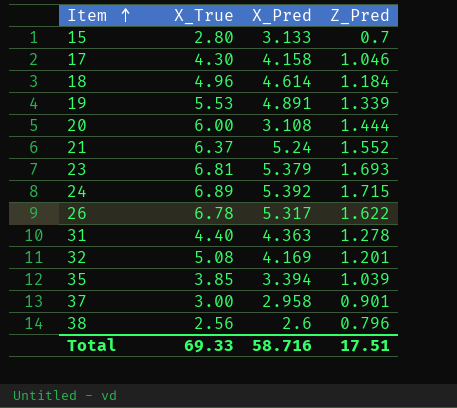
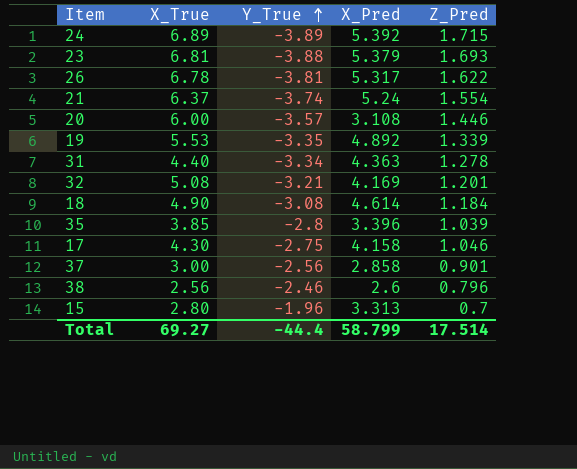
row order: Item ascending -> Y_True ascending
column Y_True | position: none -> 3
21 | Z_Pred: 1.552 -> 1.554
20 | Z_Pred: 1.444 -> 1.446
19 | X_Pred: 4.891 -> 4.892
18 | X_True: 4.96 -> 4.90
35 | X_Pred: 3.394 -> 3.396
37 | X_Pred: 2.958 -> 2.858
15 | X_Pred: 3.133 -> 3.313
Total | X_True: 69.33 -> 69.27
Total | X_Pred: 58.716 -> 58.799
Total | Z_Pred: 17.51 -> 17.514

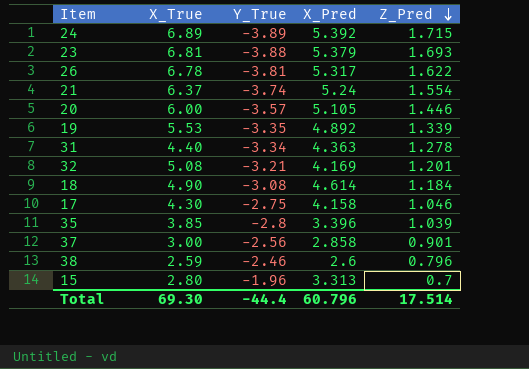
row order: Y_True ascending -> Z_Pred descending
20 | X_Pred: 3.108 -> 5.105
38 | X_True: 2.56 -> 2.59
Total | X_True: 69.27 -> 69.30
Total | X_Pred: 58.799 -> 60.796

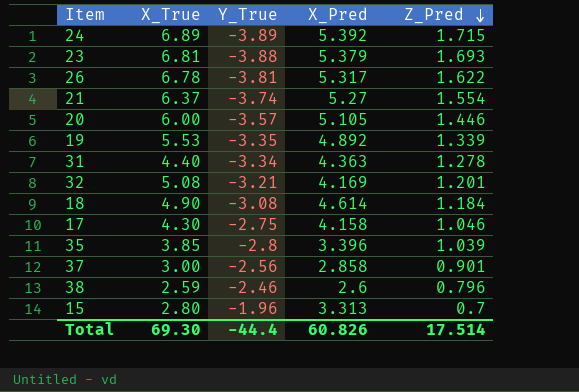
21 | X_Pred: 5.24 -> 5.27
Total | X_Pred: 60.796 -> 60.826

